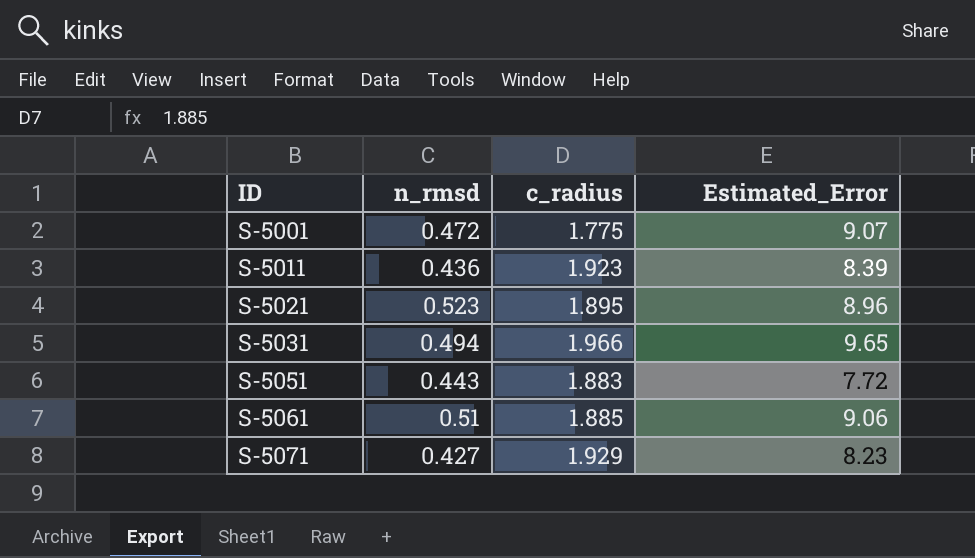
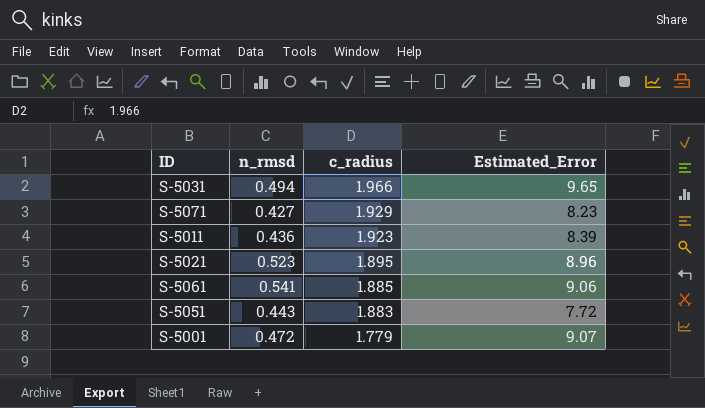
row order: ID ascending -> c_radius descending
S-5061 | n_rmsd: 0.51 -> 0.541
S-5001 | c_radius: 1.775 -> 1.779

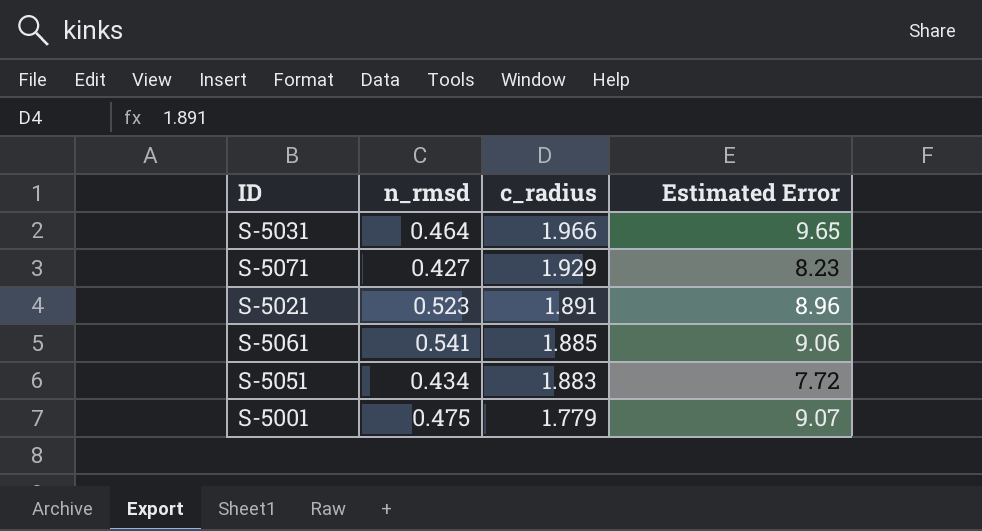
column name: Estimated_Error -> Estimated Error
row S-5011: 0.436 | 1.923 | 8.39 -> none
S-5031 | n_rmsd: 0.494 -> 0.464
S-5021 | c_radius: 1.895 -> 1.891
S-5051 | n_rmsd: 0.443 -> 0.434
S-5001 | n_rmsd: 0.472 -> 0.475

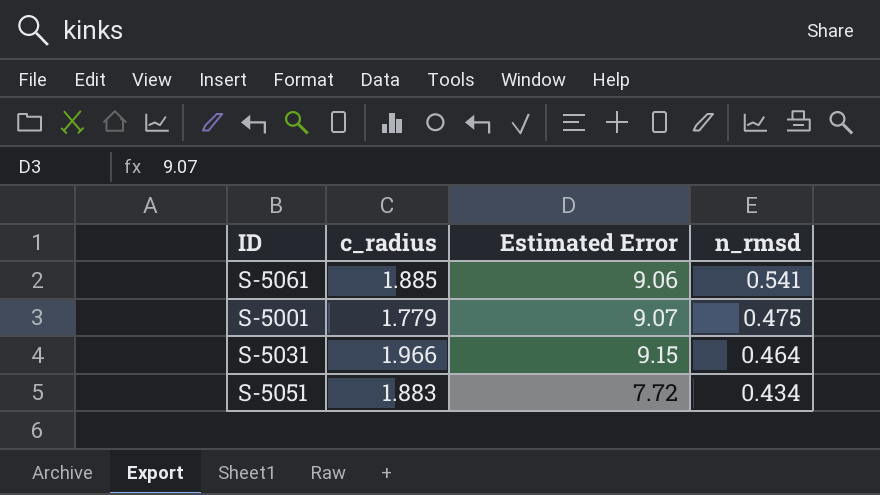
row order: c_radius descending -> n_rmsd descending
column n_rmsd | position: 2 -> 4
row S-5071: 0.427 | 1.929 | 8.23 -> none
row S-5021: 0.523 | 1.891 | 8.96 -> none
S-5031 | Estimated Error: 9.65 -> 9.15

